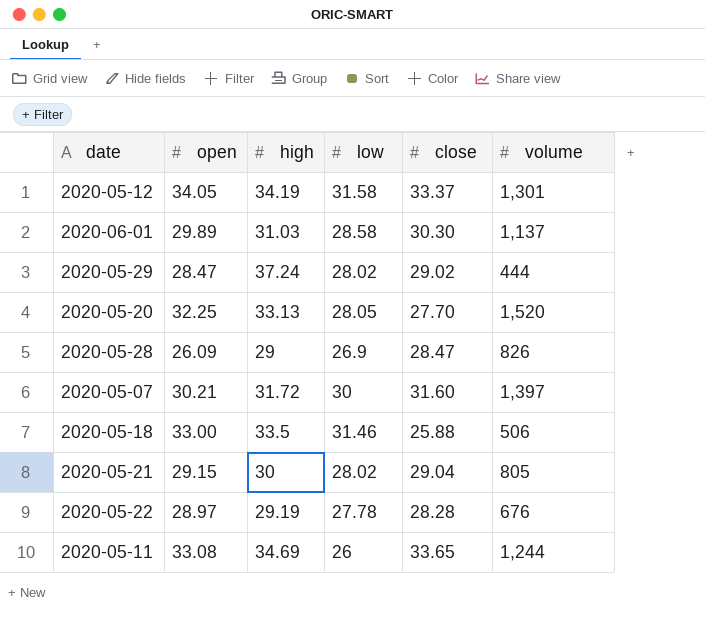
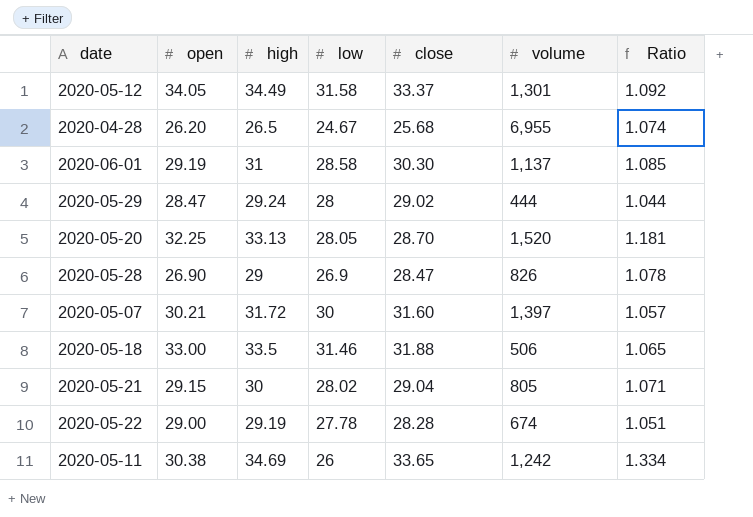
column Ratio | formula: none -> [high] / [low]
2020-05-12 | high: 34.19 -> 34.49
row 2020-04-28: none -> 26.20 | 26.5 | 24.67 | 25.68 | 6,955 | 1.074
2020-06-01 | open: 29.89 -> 29.19
2020-06-01 | high: 31.03 -> 31
2020-05-29 | high: 37.24 -> 29.24
2020-05-29 | low: 28.02 -> 28
2020-05-20 | close: 27.70 -> 28.70
2020-05-28 | open: 26.09 -> 26.90
2020-05-18 | close: 25.88 -> 31.88
2020-05-22 | open: 28.97 -> 29.00
2020-05-22 | volume: 676 -> 674
2020-05-11 | open: 33.08 -> 30.38
2020-05-11 | volume: 1,244 -> 1,242

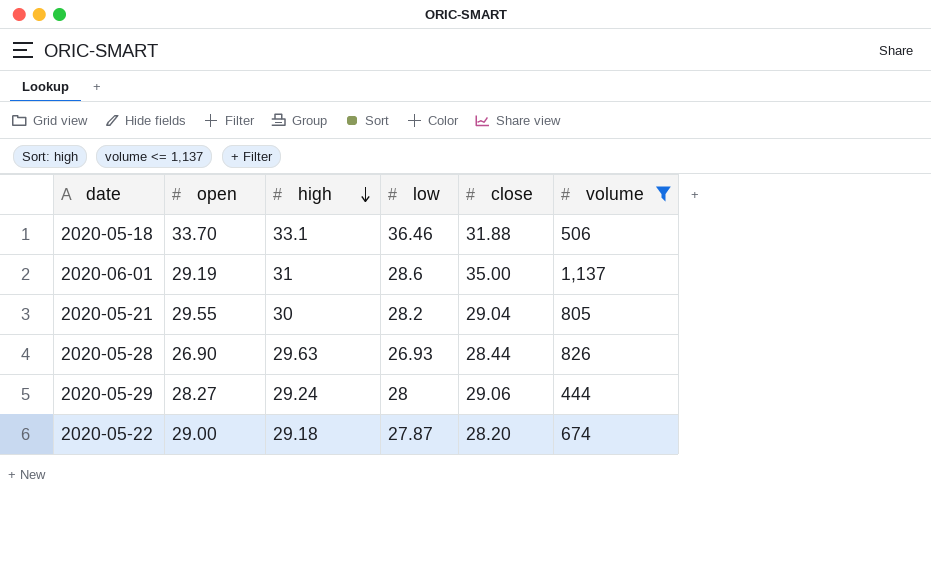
filter: none -> volume <= 1,137
row order: none -> high descending
column Ratio | formula: [high] / [low] -> none
2020-05-18 | open: 33.00 -> 33.70
2020-05-18 | high: 33.5 -> 33.1
2020-05-18 | low: 31.46 -> 36.46
2020-06-01 | low: 28.58 -> 28.6
2020-06-01 | close: 30.30 -> 35.00
2020-05-21 | open: 29.15 -> 29.55
2020-05-21 | low: 28.02 -> 28.2
2020-05-28 | high: 29 -> 29.63
2020-05-28 | low: 26.9 -> 26.93
2020-05-28 | close: 28.47 -> 28.44
2020-05-29 | open: 28.47 -> 28.27
2020-05-29 | close: 29.02 -> 29.06
2020-05-22 | high: 29.19 -> 29.18
2020-05-22 | low: 27.78 -> 27.87
2020-05-22 | close: 28.28 -> 28.20

